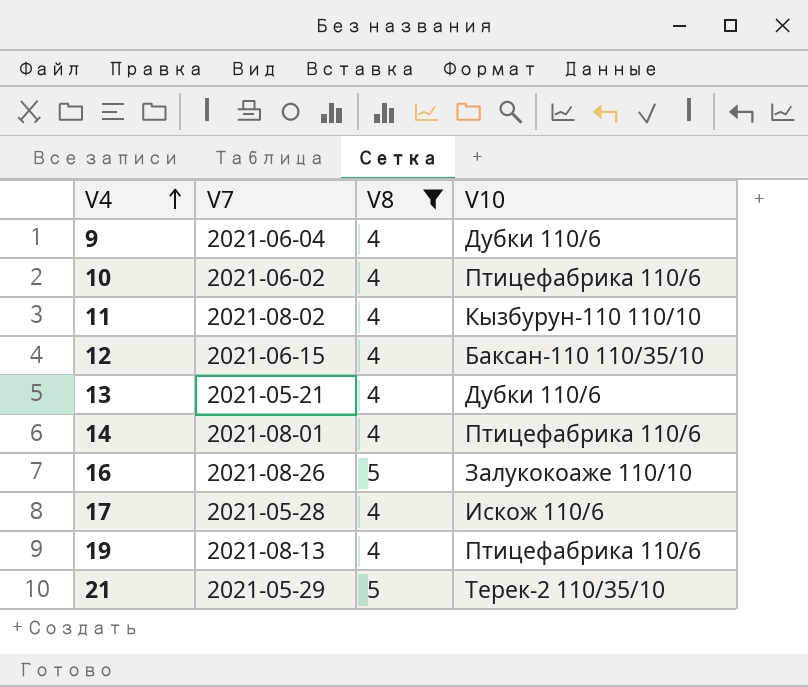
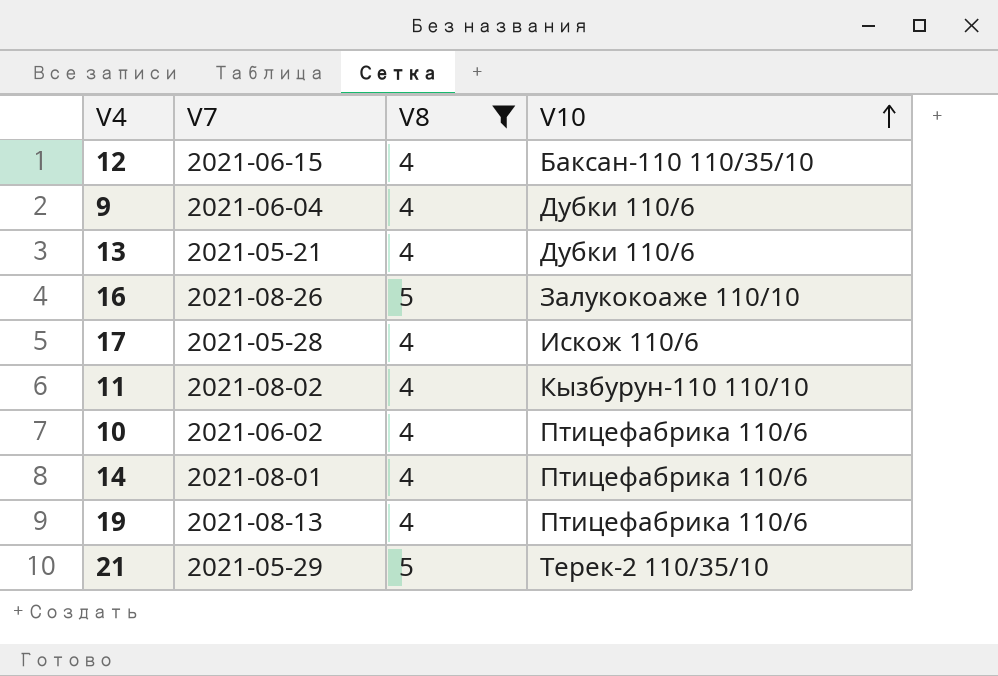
row order: V4 ascending -> V10 ascending

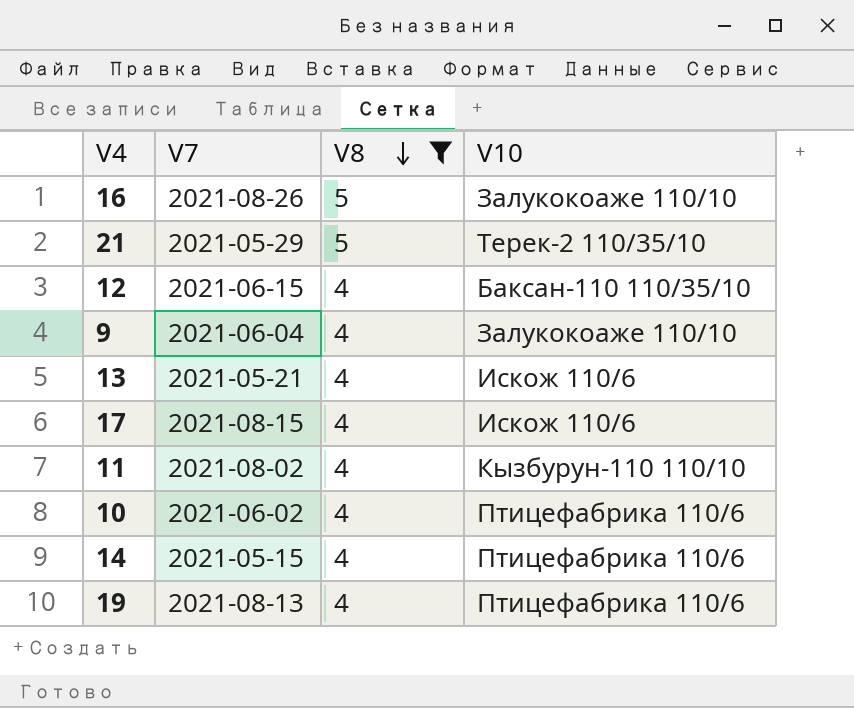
row order: V10 ascending -> V8 descending
9 | V10: Дубки 110/6 -> Залукокоаже 110/10
13 | V10: Дубки 110/6 -> Искож 110/6
17 | V7: 2021-05-28 -> 2021-08-15
14 | V7: 2021-08-01 -> 2021-05-15

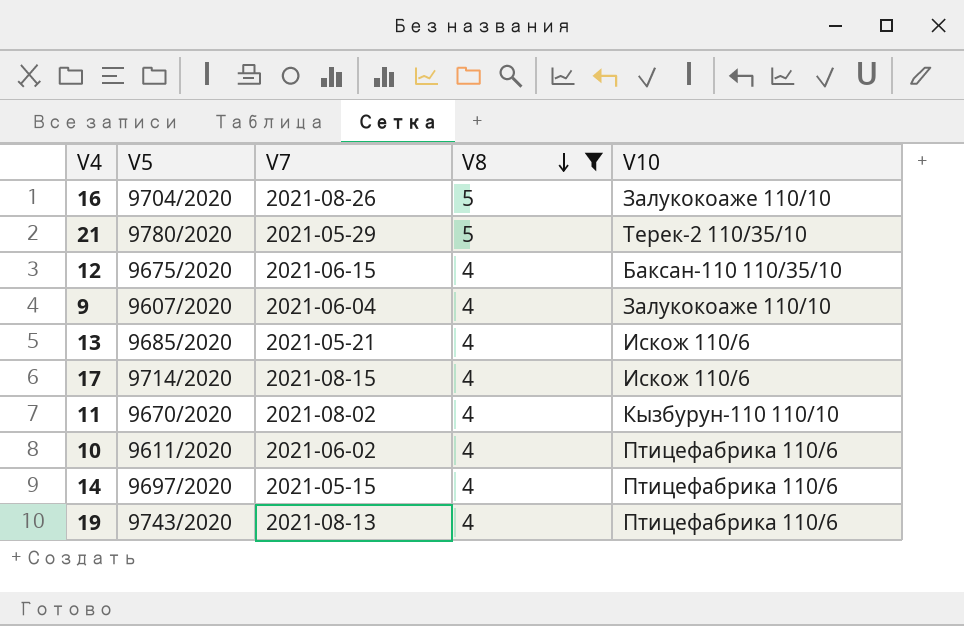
column V5 | position: none -> 2

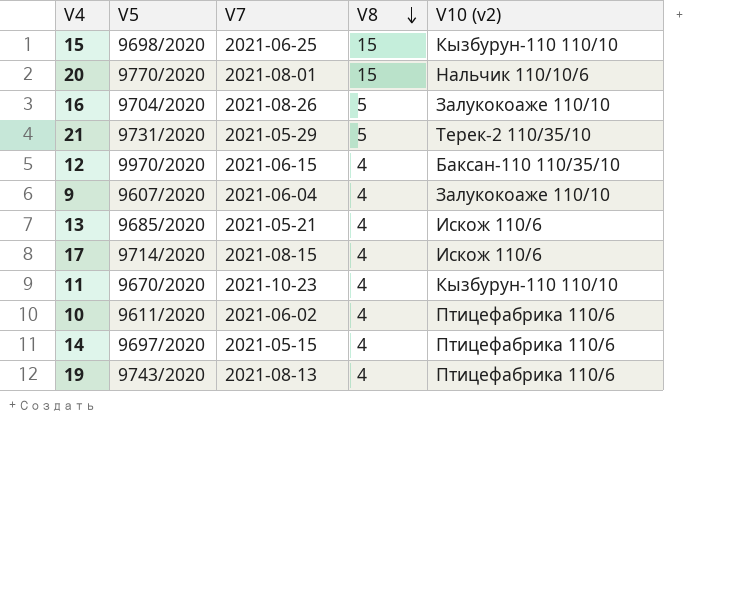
filter: V8 != 15 -> none
column name: V10 -> V10 (v2)
21 | V5: 9780/2020 -> 9731/2020
12 | V5: 9675/2020 -> 9970/2020
11 | V7: 2021-08-02 -> 2021-10-23

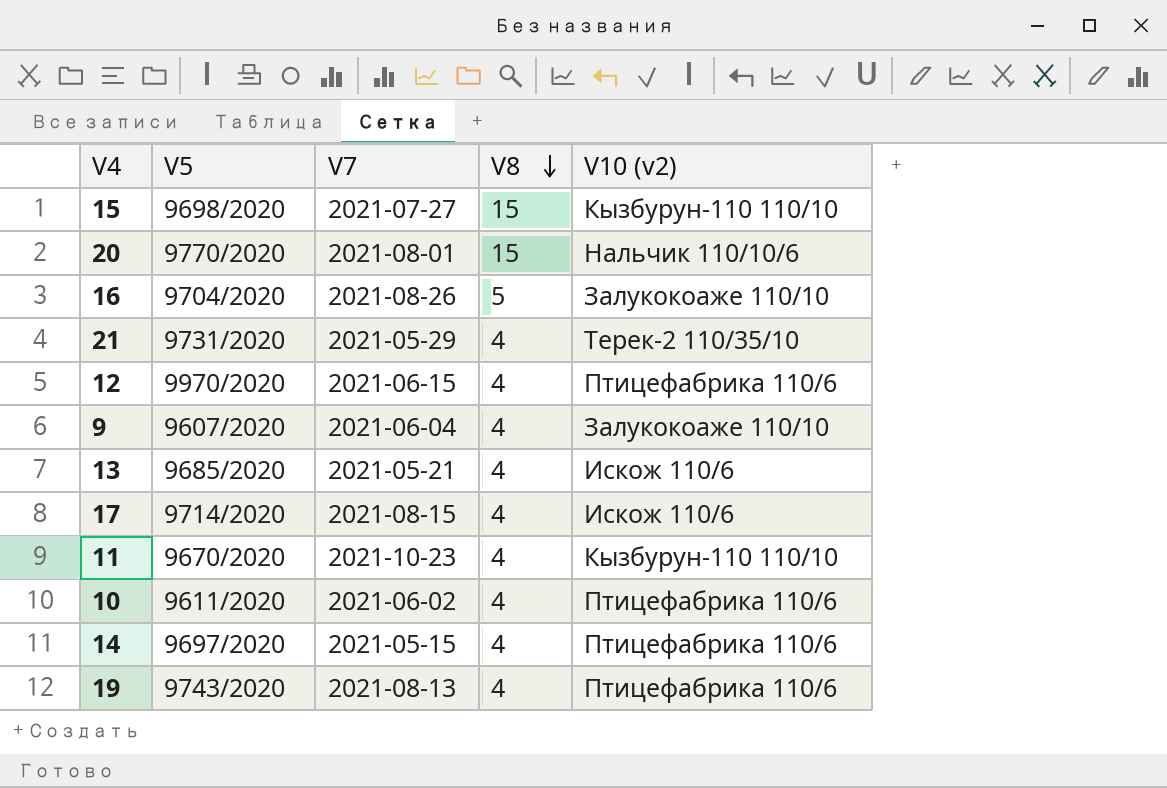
15 | V7: 2021-06-25 -> 2021-07-27
21 | V8: 5 -> 4
12 | V10 (v2): Баксан-110 110/35/10 -> Птицефабрика 110/6

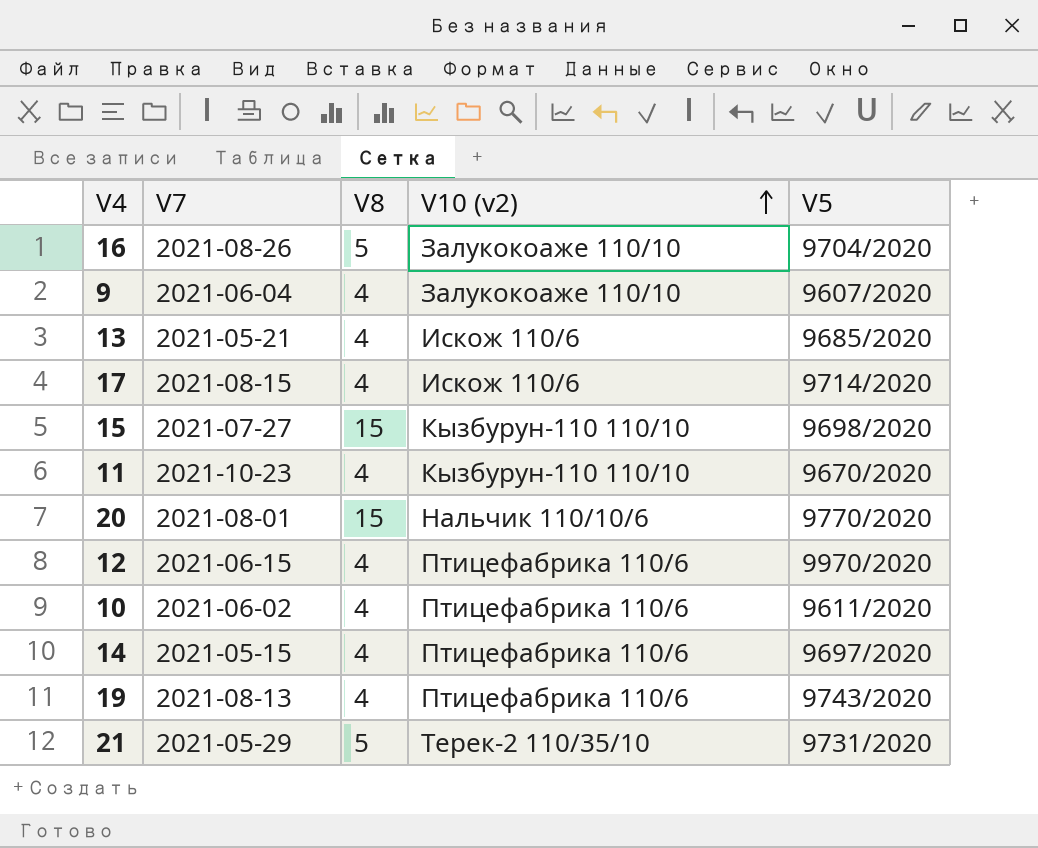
row order: V8 descending -> V10 (v2) ascending
column V5 | position: 2 -> 5
21 | V8: 4 -> 5

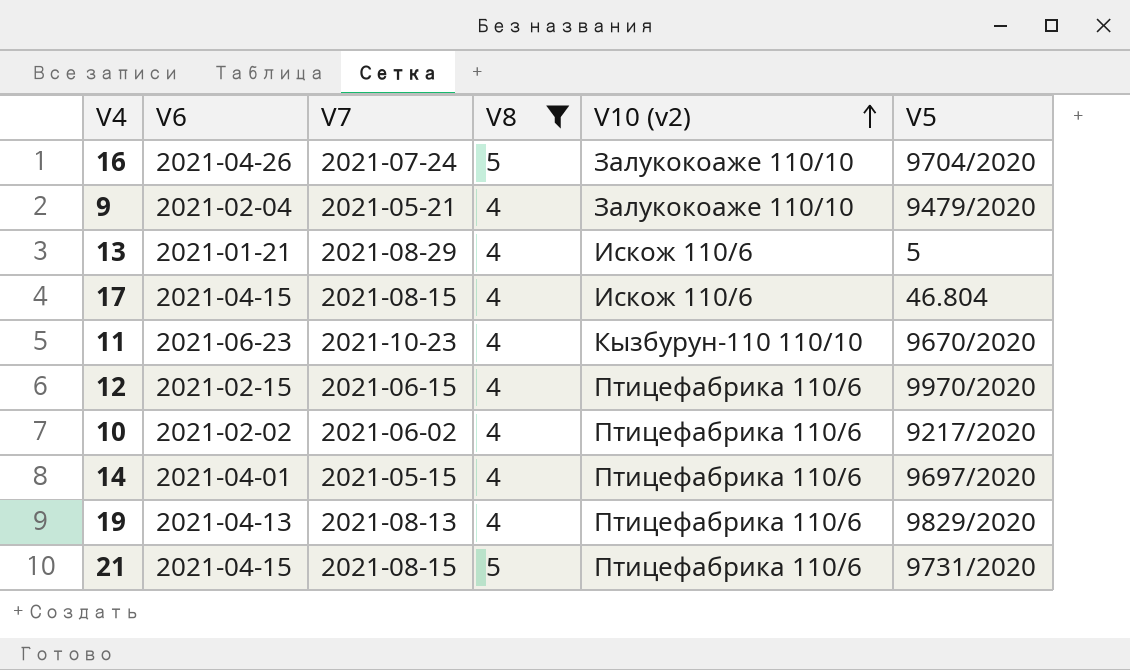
filter: none -> V8 != 15
column V6 | position: none -> 2
16 | V7: 2021-08-26 -> 2021-07-24
9 | V7: 2021-06-04 -> 2021-05-21
9 | V5: 9607/2020 -> 9479/2020
13 | V7: 2021-05-21 -> 2021-08-29
13 | V5: 9685/2020 -> 5
17 | V5: 9714/2020 -> 46.804
10 | V5: 9611/2020 -> 9217/2020
19 | V5: 9743/2020 -> 9829/2020
21 | V7: 2021-05-29 -> 2021-08-15
21 | V10 (v2): Терек-2 110/35/10 -> Птицефабрика 110/6

